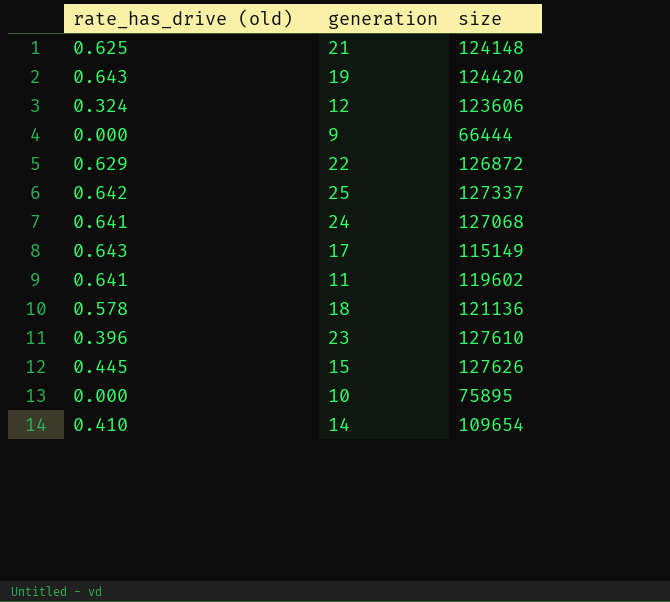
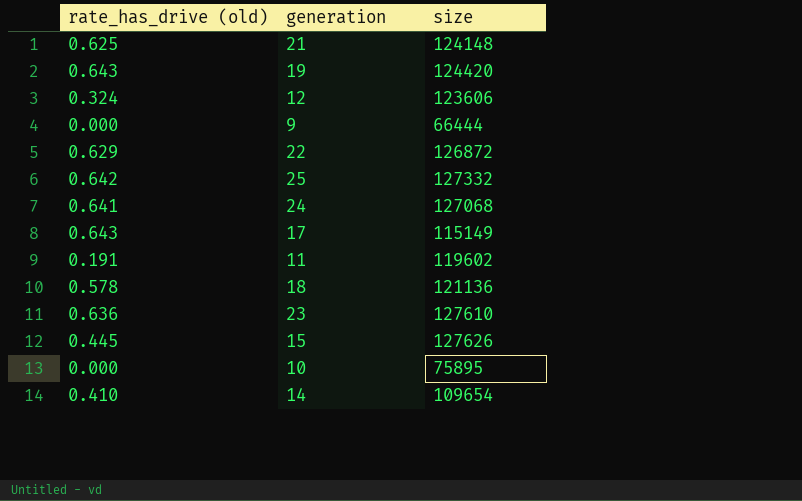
25 | size: 127337 -> 127332
11 | rate_has_drive (old): 0.641 -> 0.191
23 | rate_has_drive (old): 0.396 -> 0.636

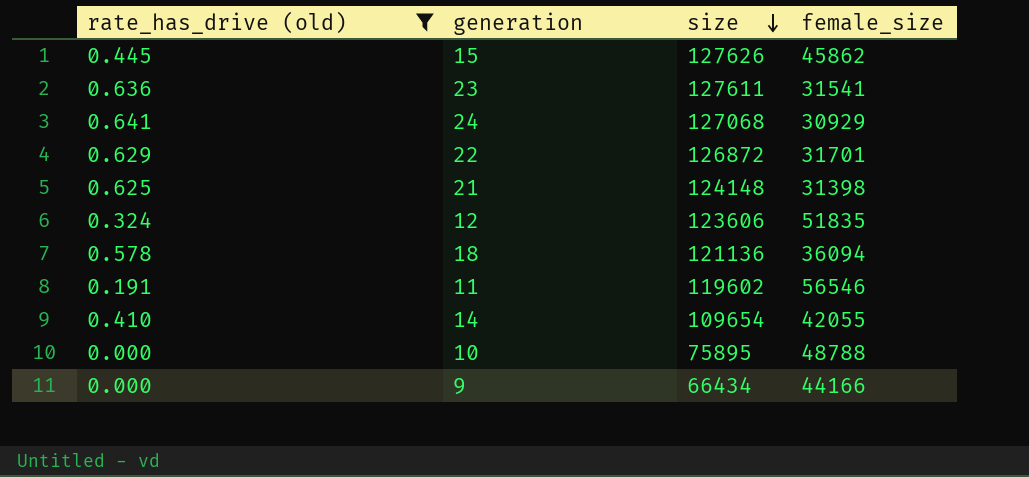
filter: none -> rate_has_drive (old) <= 0.641
row order: none -> size descending
column female_size | position: none -> 4
23 | size: 127610 -> 127611
9 | size: 66444 -> 66434

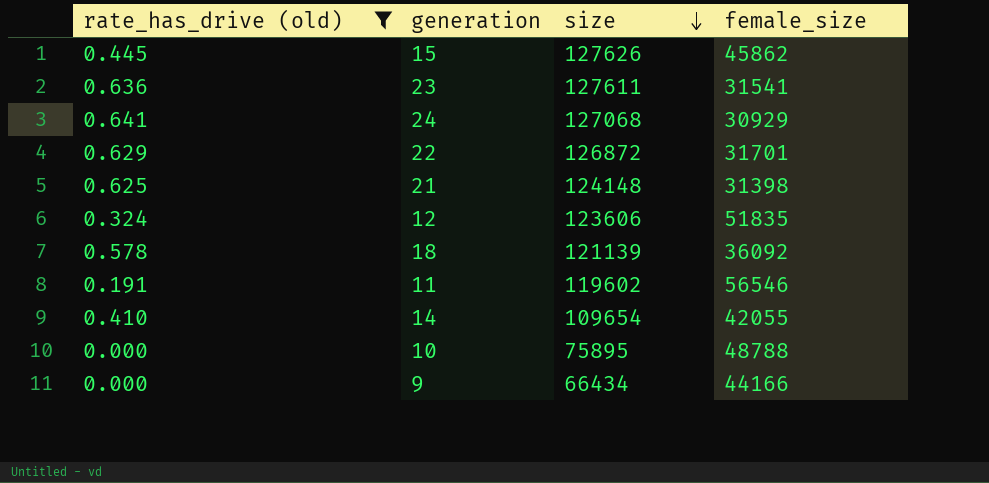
18 | size: 121136 -> 121139
18 | female_size: 36094 -> 36092

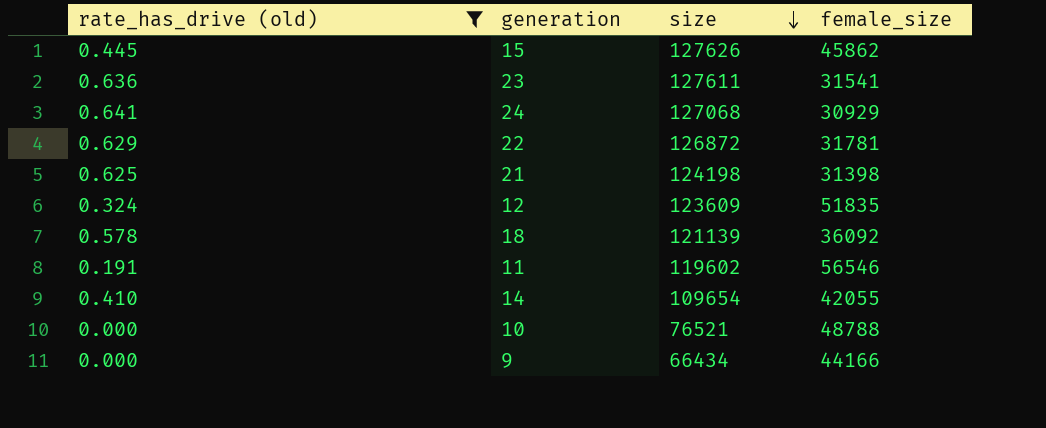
22 | female_size: 31701 -> 31781
21 | size: 124148 -> 124198
12 | size: 123606 -> 123609
10 | size: 75895 -> 76521

